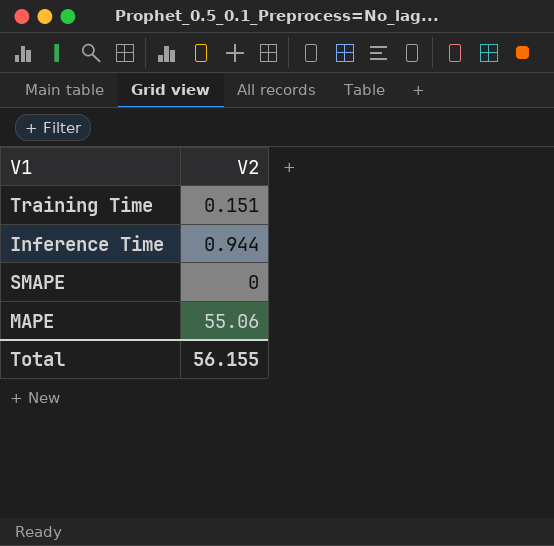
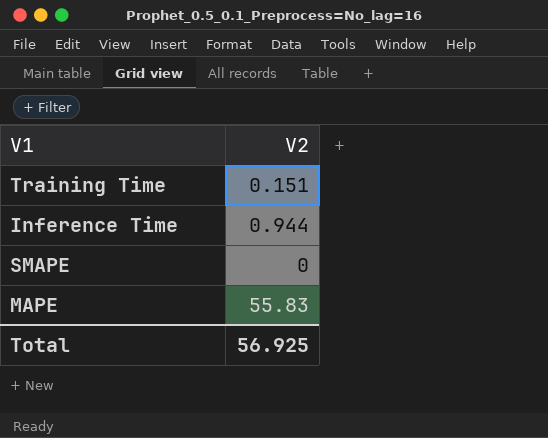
MAPE | V2: 55.06 -> 55.83
Total | V2: 56.155 -> 56.925

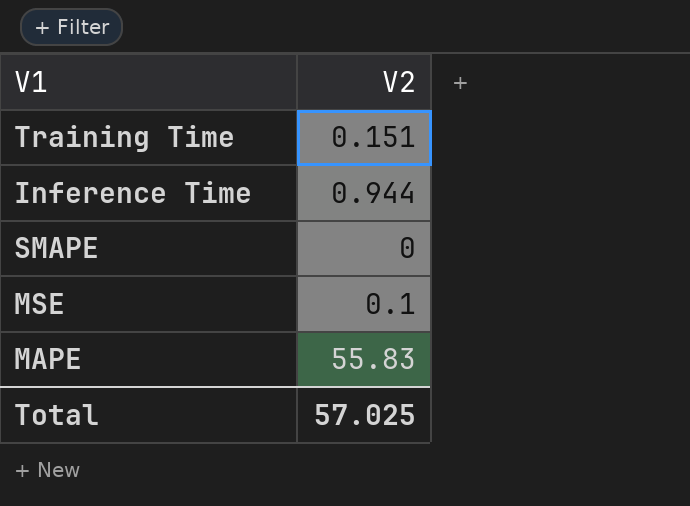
row MSE: none -> 0.1
Total | V2: 56.925 -> 57.025

